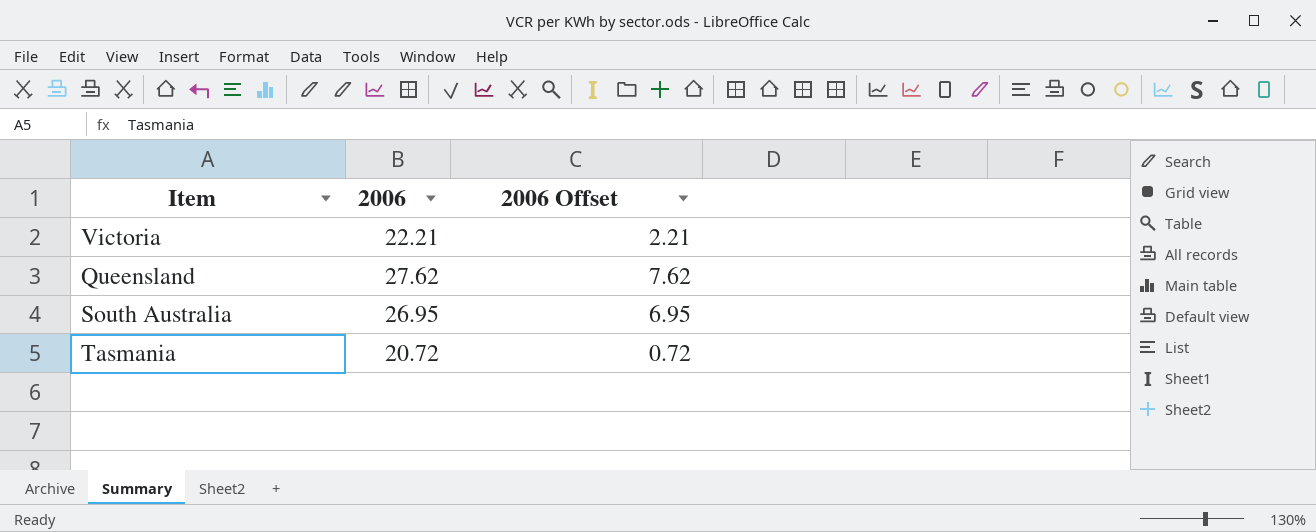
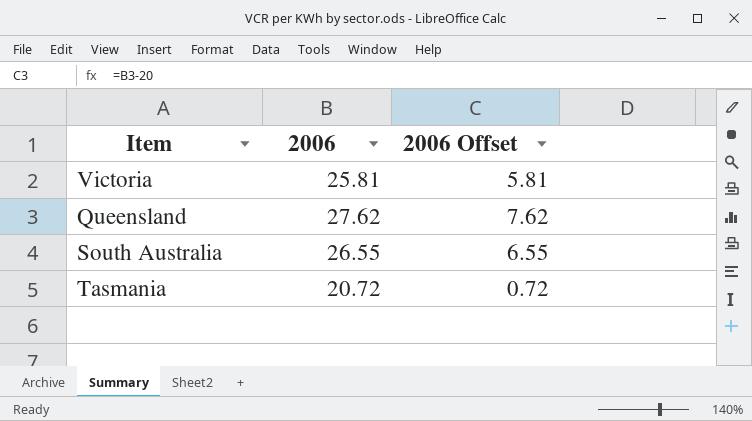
Victoria | 2006: 22.21 -> 25.81
Victoria | 2006 Offset: 2.21 -> 5.81
South Australia | 2006: 26.95 -> 26.55
South Australia | 2006 Offset: 6.95 -> 6.55

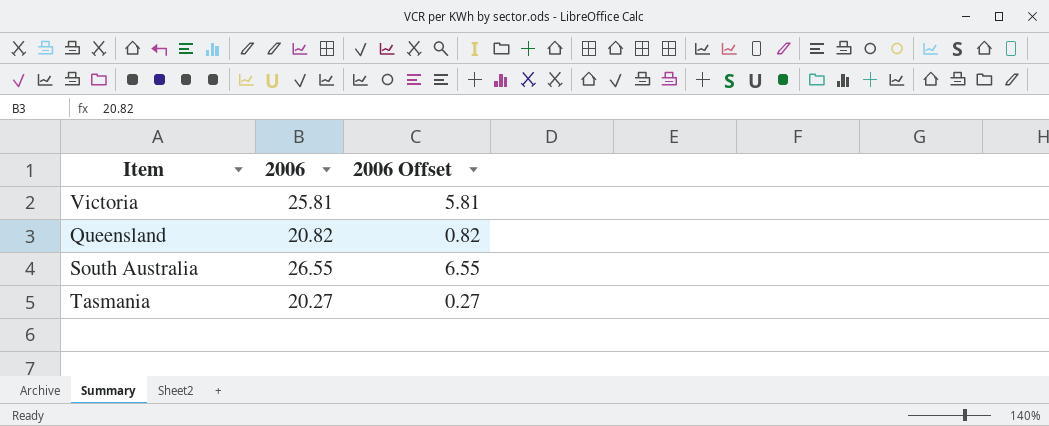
Queensland | 2006: 27.62 -> 20.82
Queensland | 2006 Offset: 7.62 -> 0.82
Tasmania | 2006: 20.72 -> 20.27
Tasmania | 2006 Offset: 0.72 -> 0.27

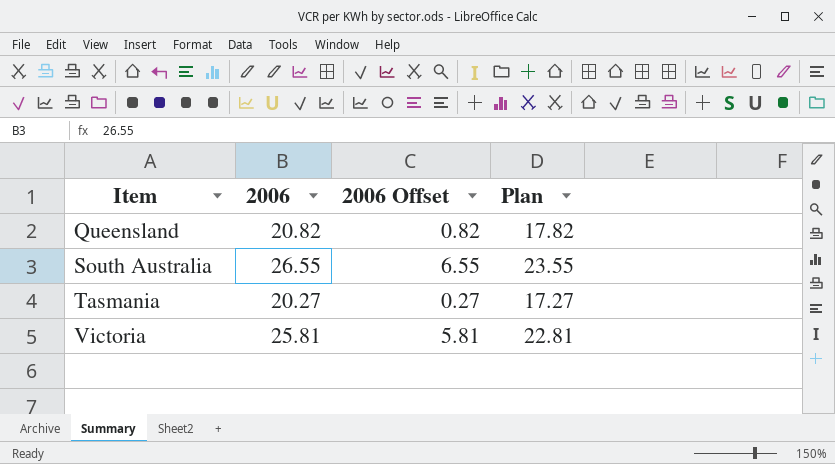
row order: none -> Item ascending
column Plan | formula: none -> [2006] - 3

